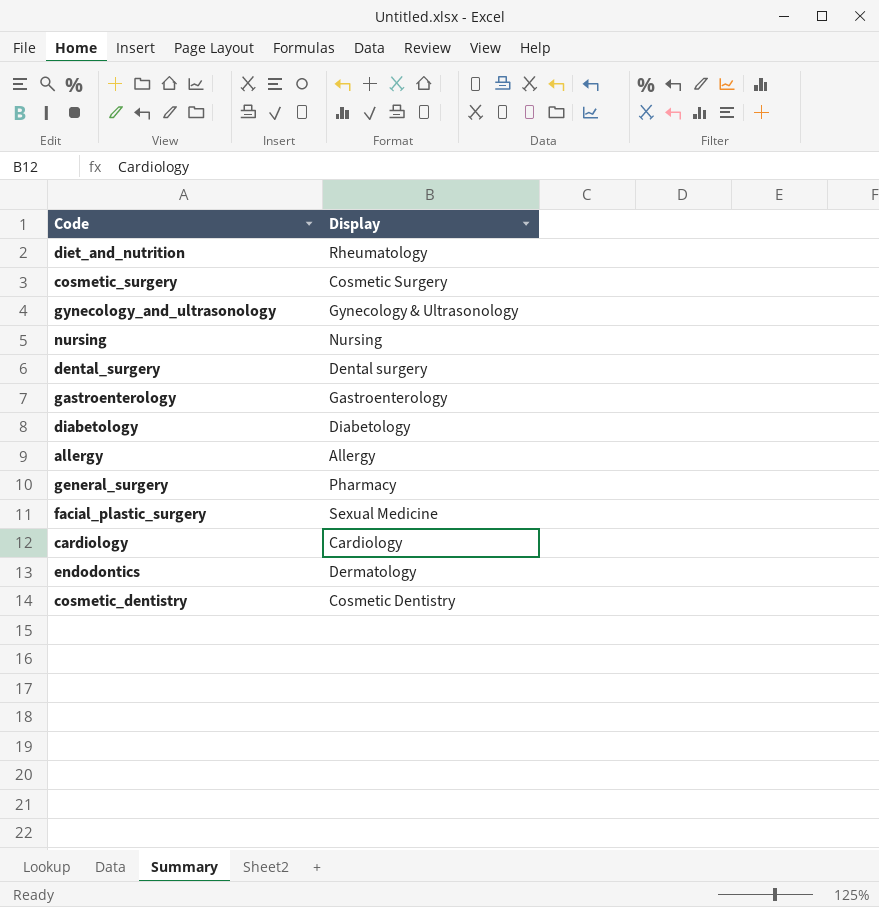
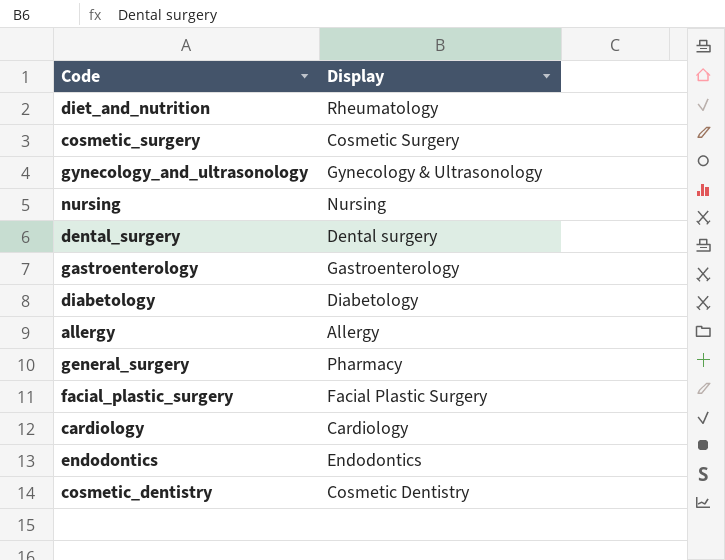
facial_plastic_surgery | Display: Sexual Medicine -> Facial Plastic Surgery
endodontics | Display: Dermatology -> Endodontics

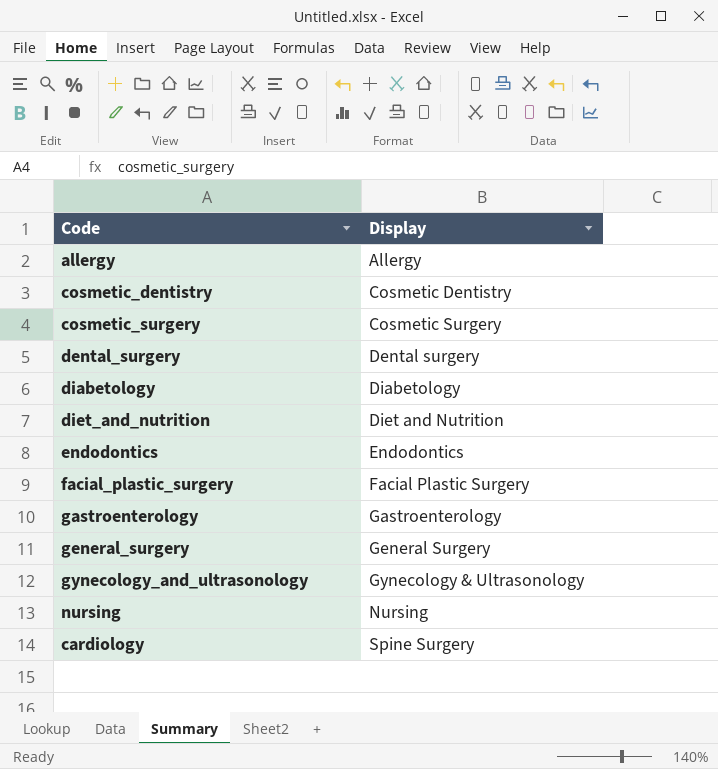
row order: none -> Display ascending
diet_and_nutrition | Display: Rheumatology -> Diet and Nutrition
general_surgery | Display: Pharmacy -> General Surgery
cardiology | Display: Cardiology -> Spine Surgery

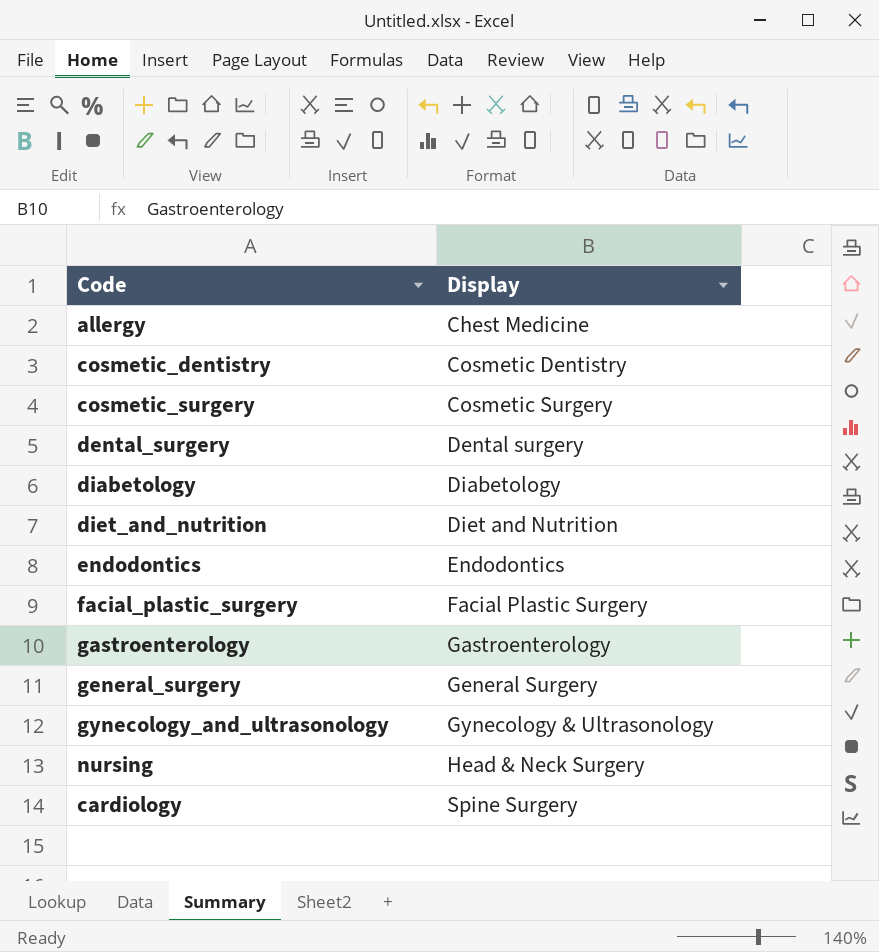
allergy | Display: Allergy -> Chest Medicine
nursing | Display: Nursing -> Head & Neck Surgery

